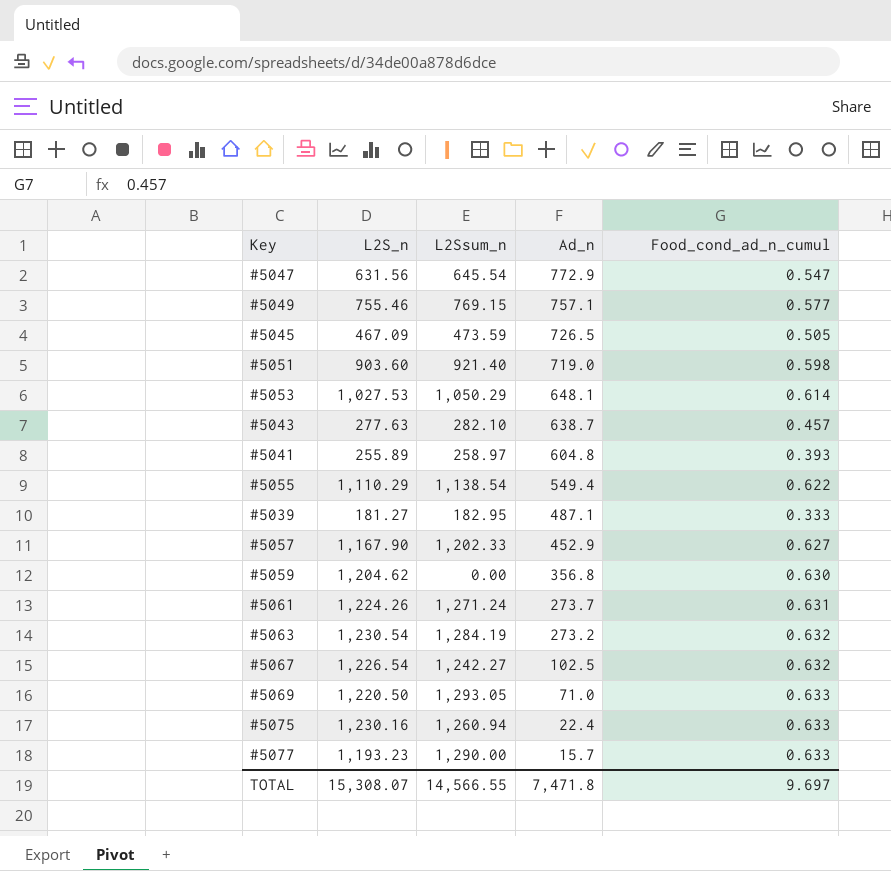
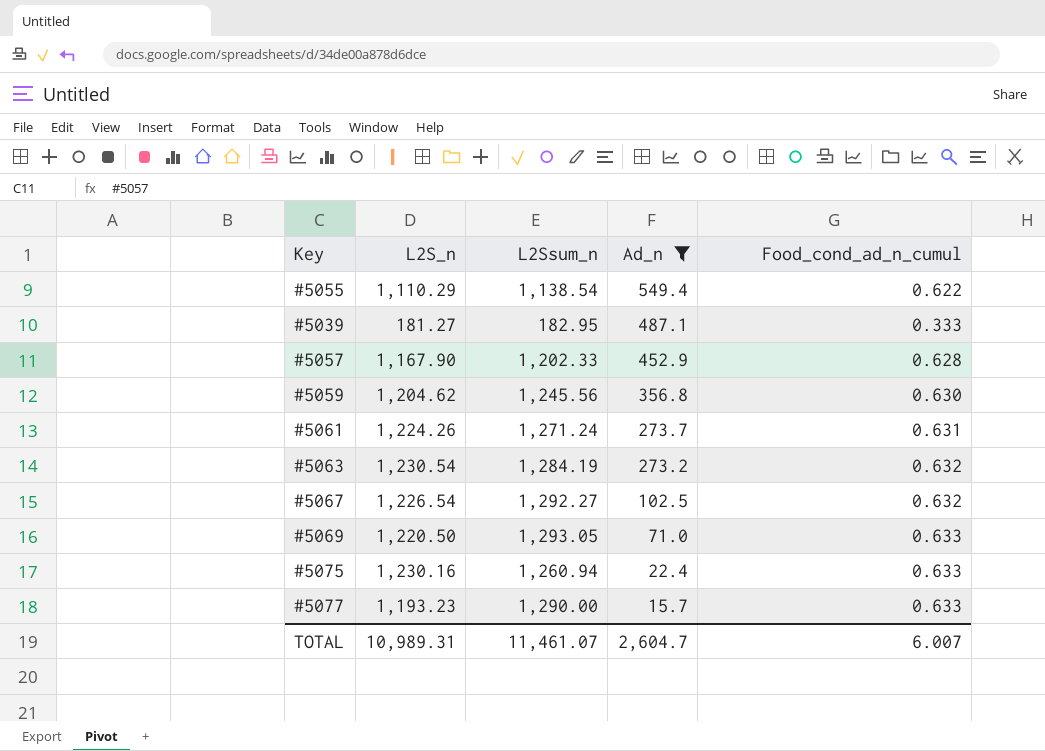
filter: none -> Ad_n <= 549.4
#5057 | Food_cond_ad_n_cumul: 0.627 -> 0.628
#5059 | L2Ssum_n: 0.00 -> 1,245.56
#5067 | L2Ssum_n: 1,242.27 -> 1,292.27
TOTAL | L2S_n: 15,308.07 -> 10,989.31
TOTAL | L2Ssum_n: 14,566.55 -> 11,461.07
TOTAL | Ad_n: 7,471.8 -> 2,604.7
TOTAL | Food_cond_ad_n_cumul: 9.697 -> 6.007

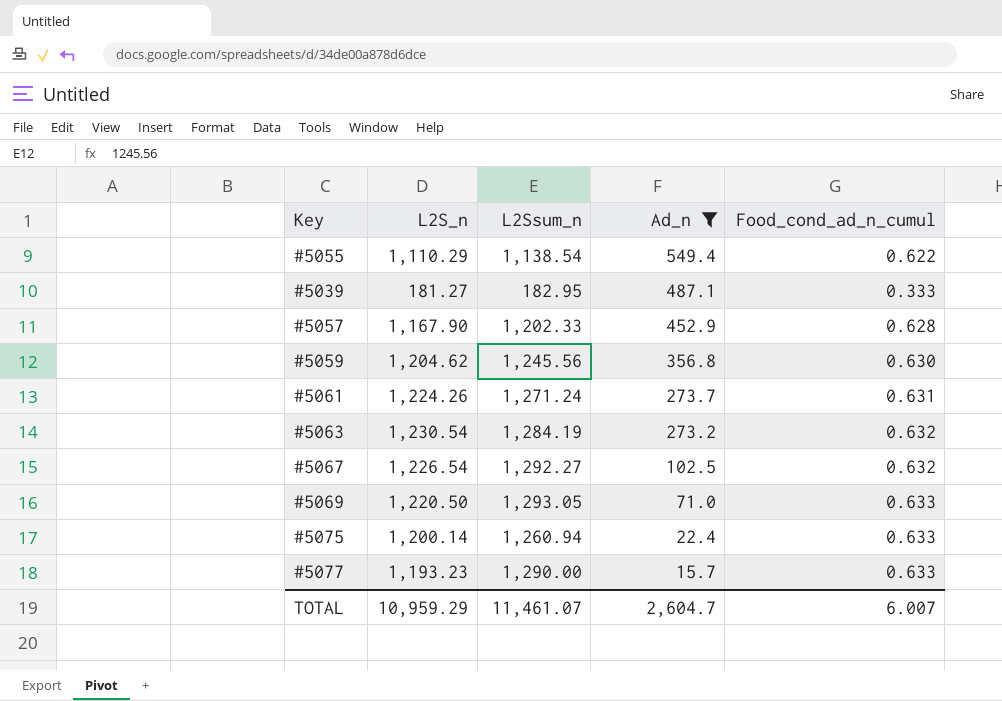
#5075 | L2S_n: 1,230.16 -> 1,200.14
TOTAL | L2S_n: 10,989.31 -> 10,959.29

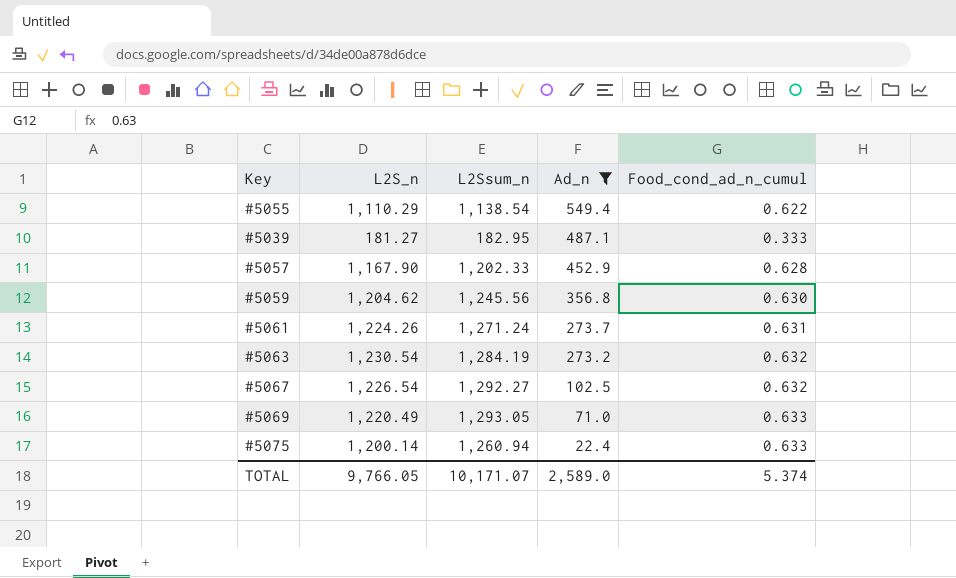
row #5077: 1,193.23 | 1,290.00 | 15.7 | 0.633 -> none
#5069 | L2S_n: 1,220.50 -> 1,220.49
TOTAL | L2S_n: 10,959.29 -> 9,766.05
TOTAL | L2Ssum_n: 11,461.07 -> 10,171.07
TOTAL | Ad_n: 2,604.7 -> 2,589.0
TOTAL | Food_cond_ad_n_cumul: 6.007 -> 5.374

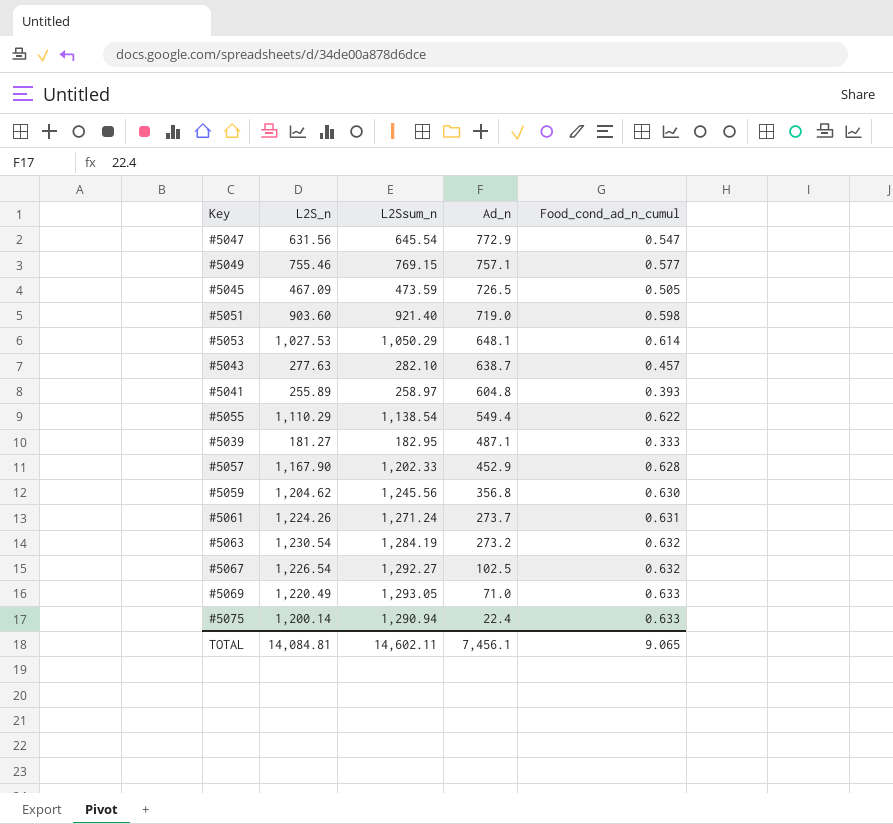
filter: Ad_n <= 549.4 -> none
#5075 | L2Ssum_n: 1,260.94 -> 1,290.94
TOTAL | L2S_n: 9,766.05 -> 14,084.81
TOTAL | L2Ssum_n: 10,171.07 -> 14,602.11
TOTAL | Ad_n: 2,589.0 -> 7,456.1
TOTAL | Food_cond_ad_n_cumul: 5.374 -> 9.065

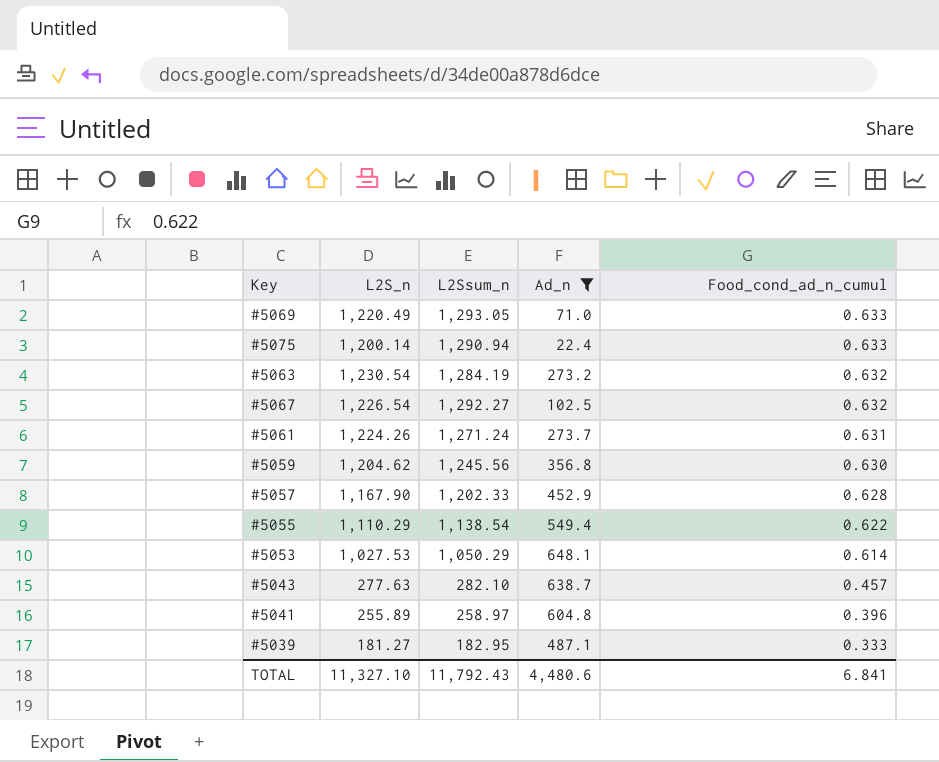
filter: none -> Ad_n <= 648.1
row order: Ad_n descending -> Food_cond_ad_n_cumul descending
#5041 | Food_cond_ad_n_cumul: 0.393 -> 0.396
TOTAL | L2S_n: 14,084.81 -> 11,327.10
TOTAL | L2Ssum_n: 14,602.11 -> 11,792.43
TOTAL | Ad_n: 7,456.1 -> 4,480.6
TOTAL | Food_cond_ad_n_cumul: 9.065 -> 6.841

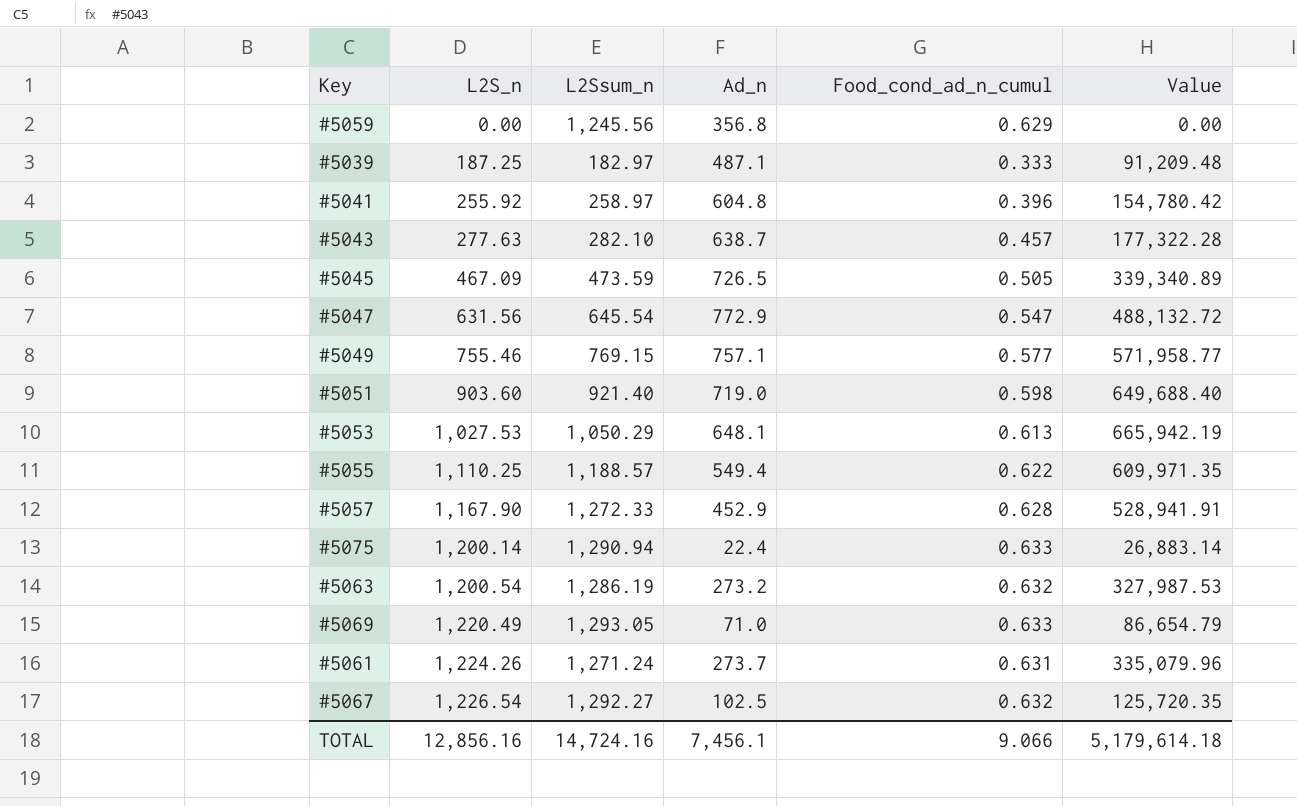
filter: Ad_n <= 648.1 -> none
row order: Food_cond_ad_n_cumul descending -> L2S_n ascending
column Value | formula: none -> [L2S_n] * [Ad_n]
#5059 | L2S_n: 1,204.62 -> 0.00
#5059 | Food_cond_ad_n_cumul: 0.630 -> 0.629
#5039 | L2S_n: 181.27 -> 187.25
#5039 | L2Ssum_n: 182.95 -> 182.97
#5041 | L2S_n: 255.89 -> 255.92
#5053 | Food_cond_ad_n_cumul: 0.614 -> 0.613
#5055 | L2S_n: 1,110.29 -> 1,110.25
#5055 | L2Ssum_n: 1,138.54 -> 1,188.57
#5057 | L2Ssum_n: 1,202.33 -> 1,272.33
#5063 | L2S_n: 1,230.54 -> 1,200.54
#5063 | L2Ssum_n: 1,284.19 -> 1,286.19
TOTAL | L2S_n: 11,327.10 -> 12,856.16
TOTAL | L2Ssum_n: 11,792.43 -> 14,724.16
TOTAL | Ad_n: 4,480.6 -> 7,456.1
TOTAL | Food_cond_ad_n_cumul: 6.841 -> 9.066

